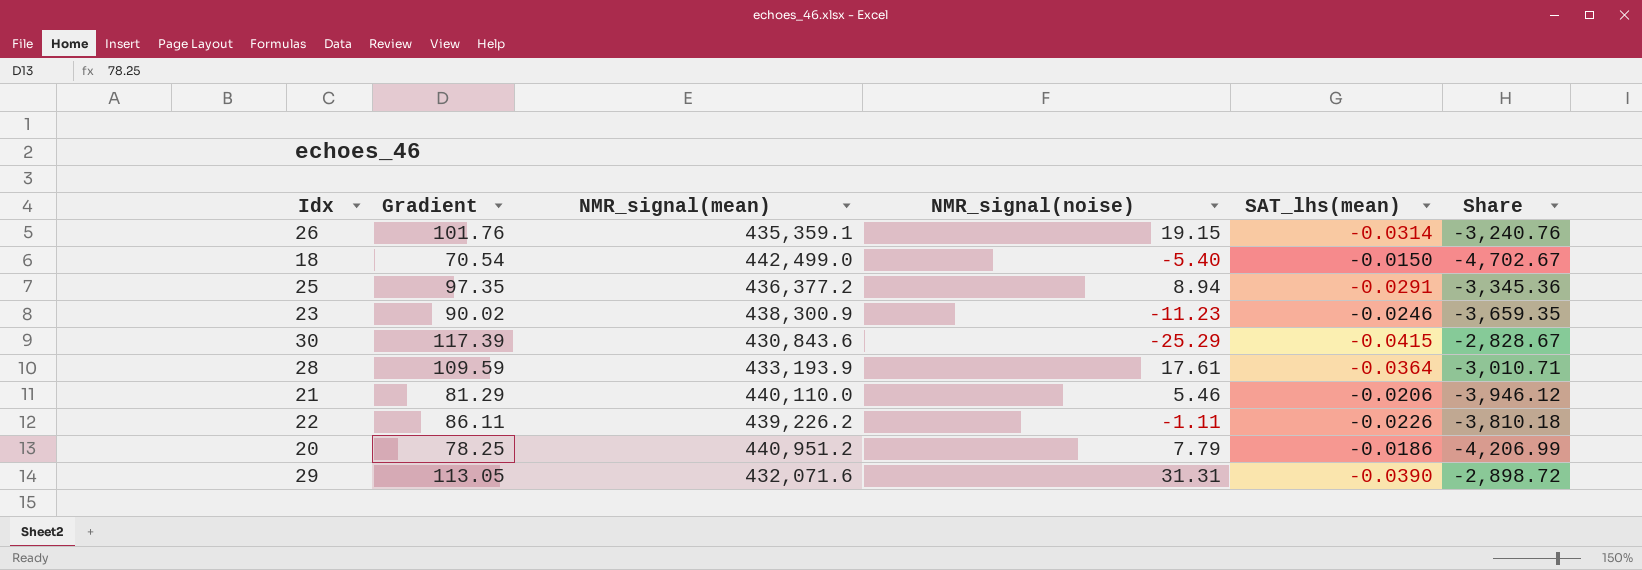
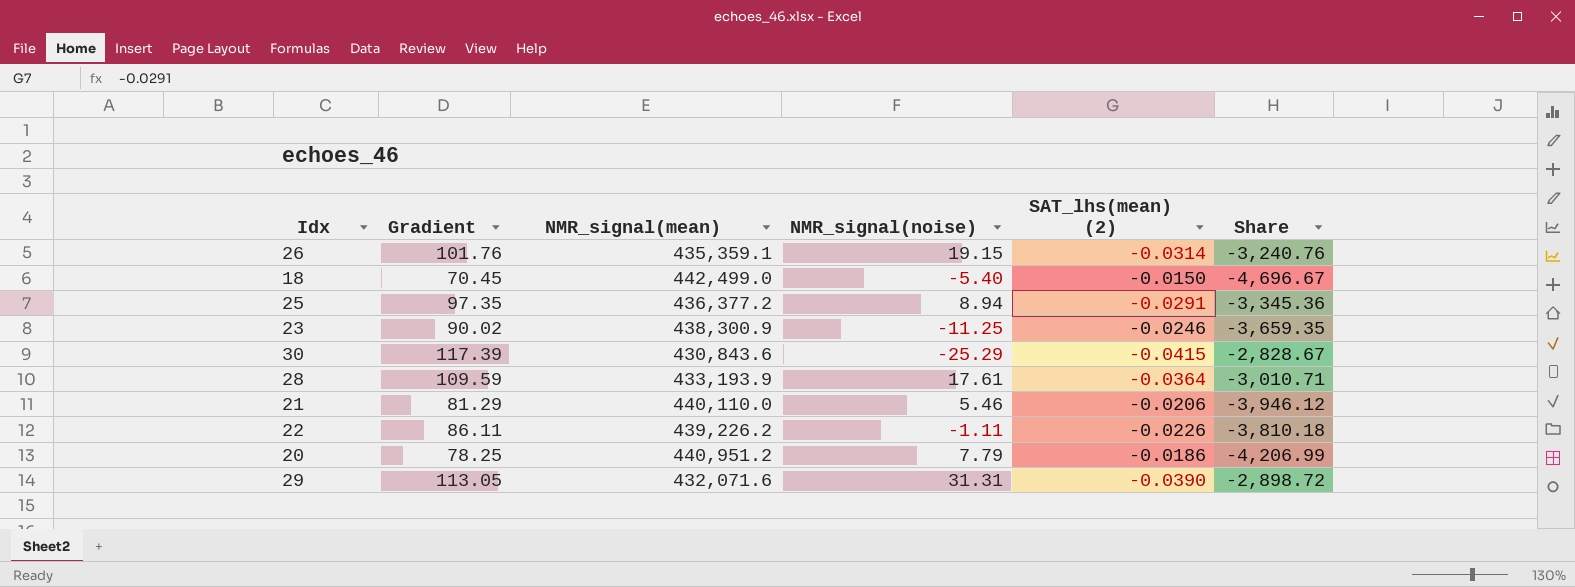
column name: SAT_lhs(mean) -> SAT_lhs(mean) (2)
18 | Gradient: 70.54 -> 70.45
18 | Share: -4,702.67 -> -4,696.67
23 | NMR_signal(noise): -11.23 -> -11.25

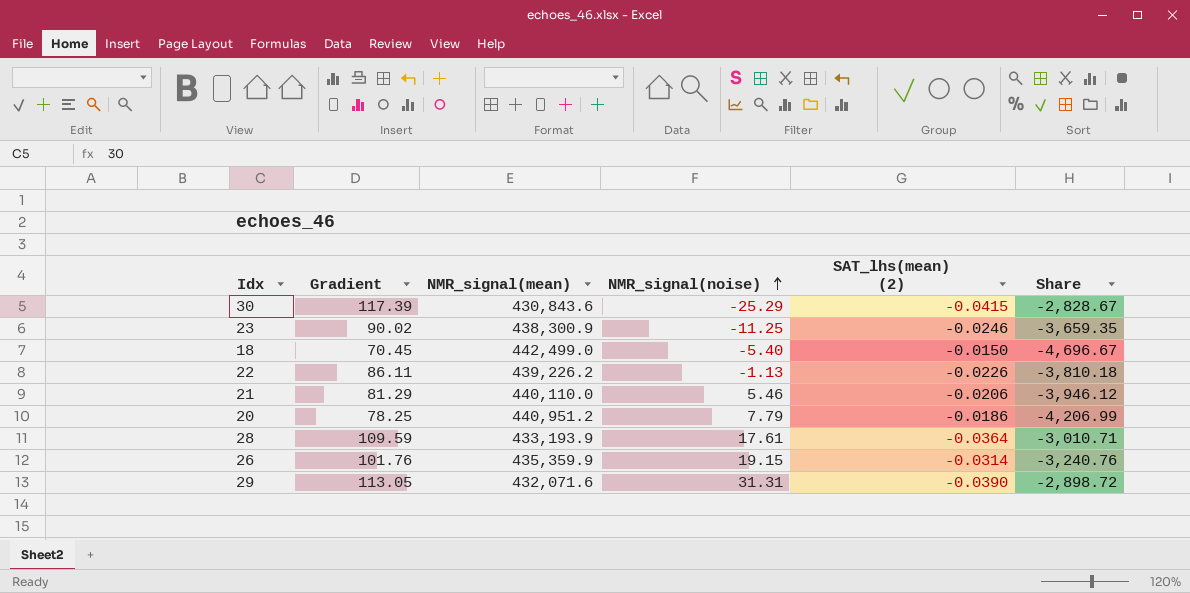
row order: none -> NMR_signal(noise) ascending
row 25: 97.35 | 436,377.2 | 8.94 | -0.0291 | -3,345.36 -> none
22 | NMR_signal(noise): -1.11 -> -1.13
26 | NMR_signal(mean): 435,359.1 -> 435,359.9

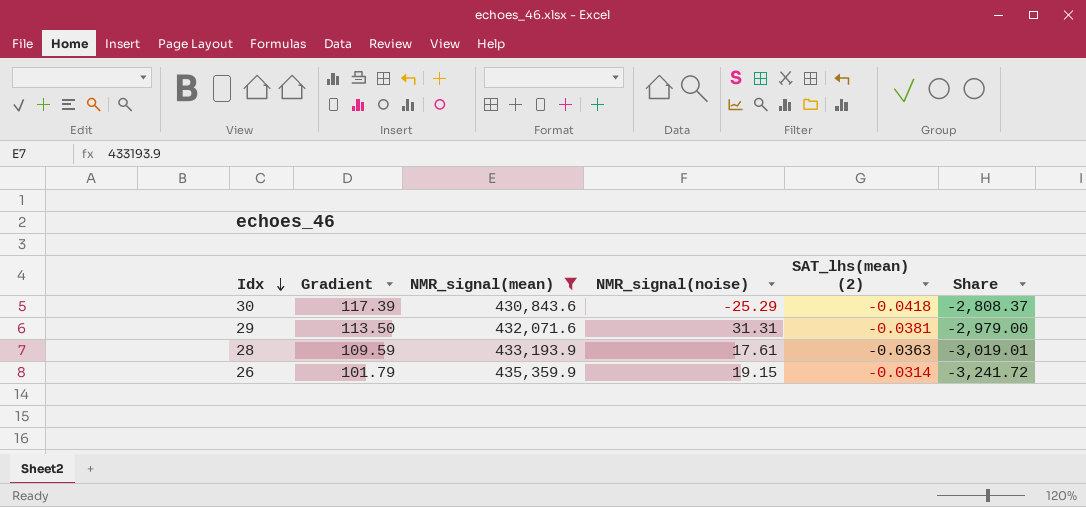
filter: none -> NMR_signal(mean) <= 435,359.9
row order: NMR_signal(noise) ascending -> Idx descending
30 | SAT_lhs(mean) (2): -0.0415 -> -0.0418
30 | Share: -2,828.67 -> -2,808.37
29 | Gradient: 113.05 -> 113.50
29 | SAT_lhs(mean) (2): -0.0390 -> -0.0381
29 | Share: -2,898.72 -> -2,979.00
28 | SAT_lhs(mean) (2): -0.0364 -> -0.0363
28 | Share: -3,010.71 -> -3,019.01
26 | Gradient: 101.76 -> 101.79
26 | Share: -3,240.76 -> -3,241.72

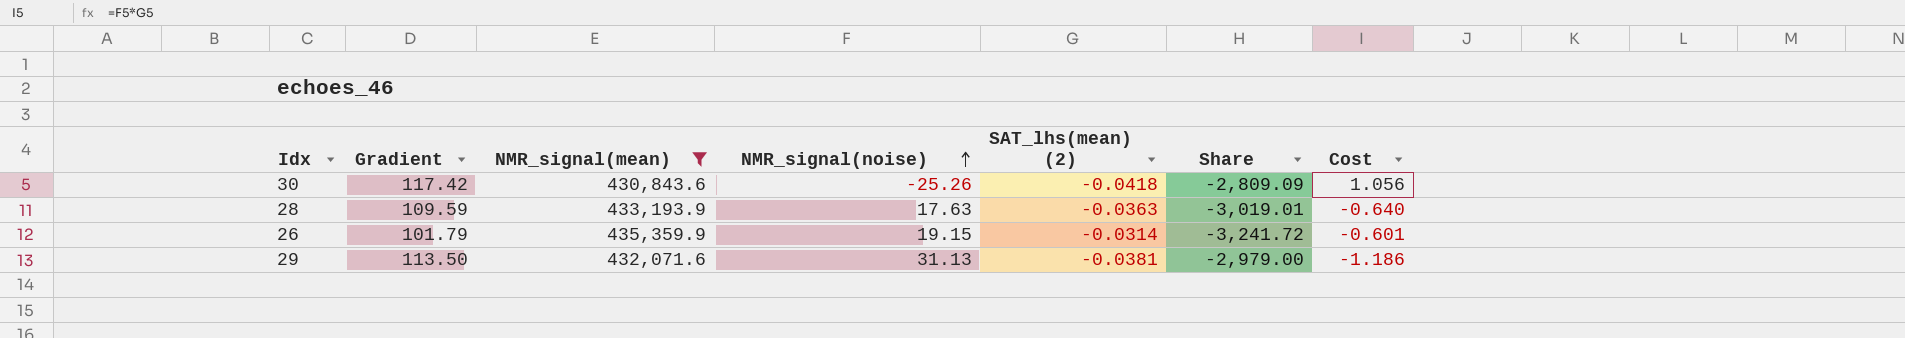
row order: Idx descending -> NMR_signal(noise) ascending
column Cost | formula: none -> [NMR_signal(noise)] * [SAT_lhs(mean) (2)]
30 | Gradient: 117.39 -> 117.42
30 | NMR_signal(noise): -25.29 -> -25.26
30 | Share: -2,808.37 -> -2,809.09
28 | NMR_signal(noise): 17.61 -> 17.63
29 | NMR_signal(noise): 31.31 -> 31.13

